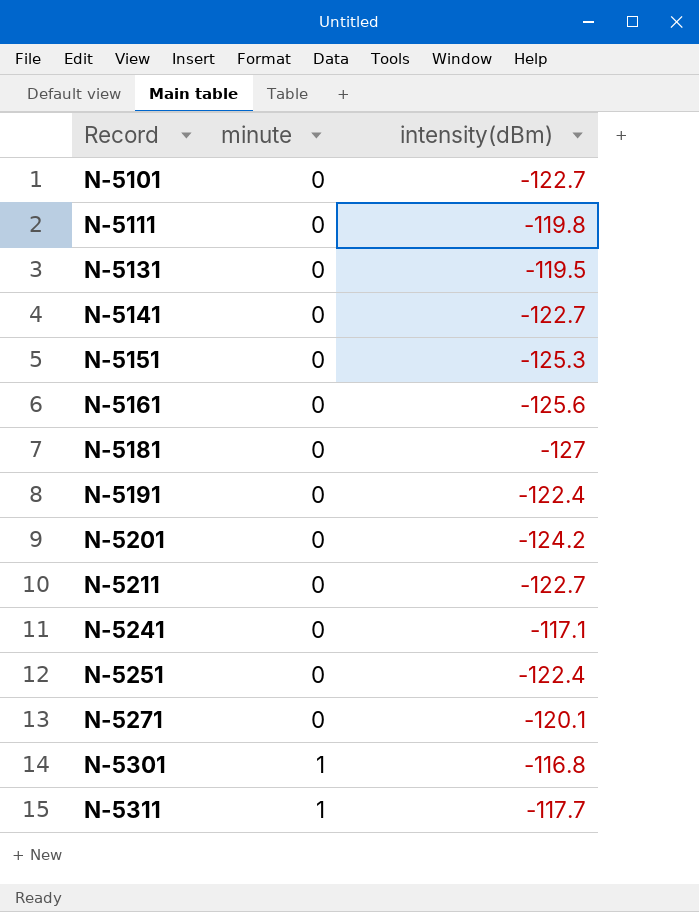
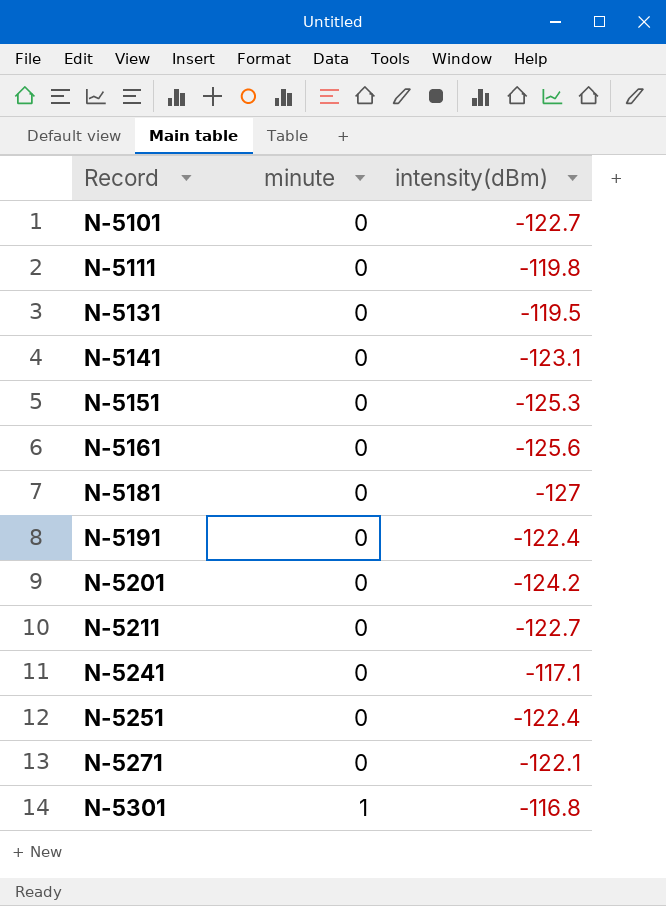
row N-5311: 1 | -117.7 -> none
N-5141 | intensity(dBm): -122.7 -> -123.1
N-5271 | intensity(dBm): -120.1 -> -122.1

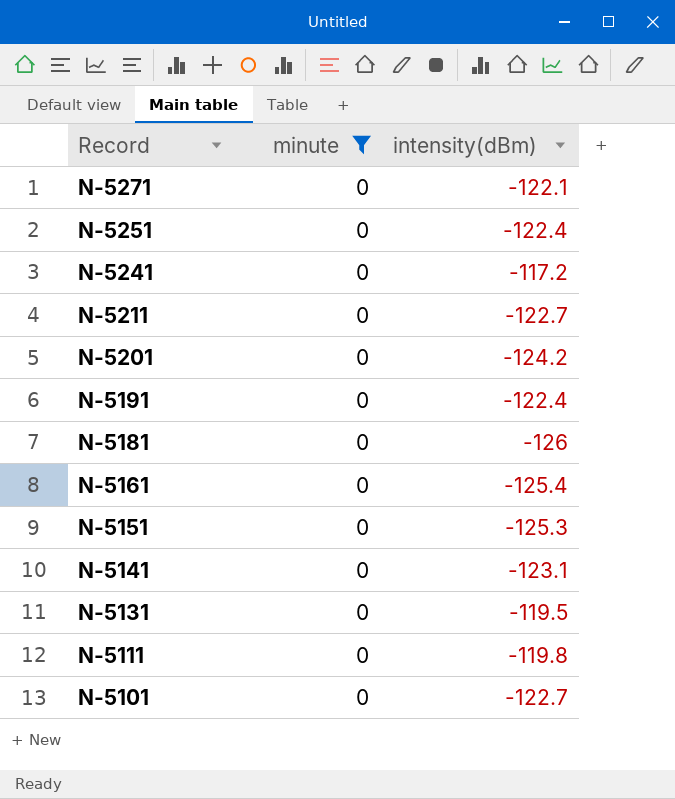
filter: none -> minute = 0
row order: Record ascending -> Record descending
N-5241 | intensity(dBm): -117.1 -> -117.2
N-5181 | intensity(dBm): -127 -> -126
N-5161 | intensity(dBm): -125.6 -> -125.4

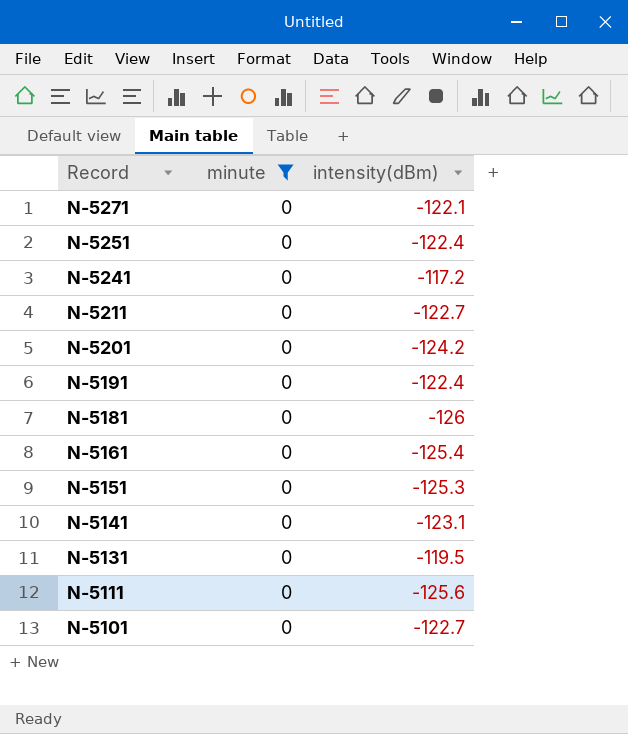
N-5111 | intensity(dBm): -119.8 -> -125.6

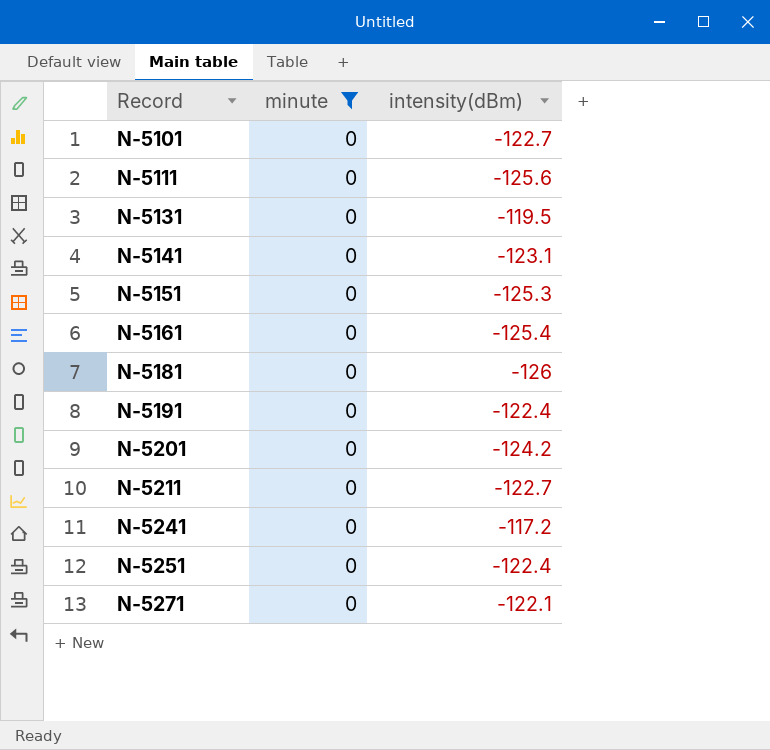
row order: Record descending -> Record ascending

